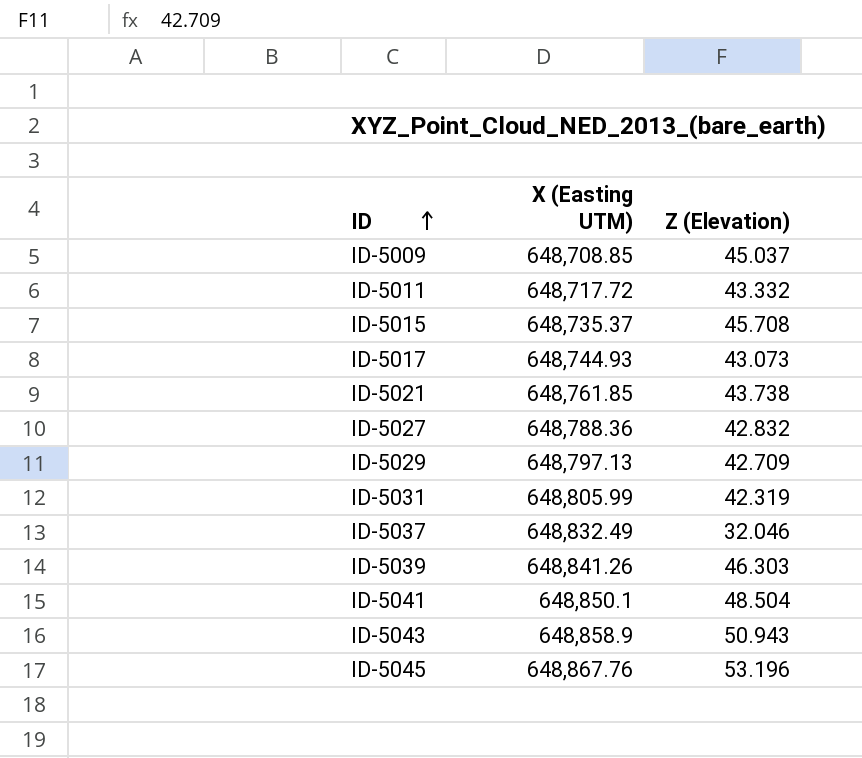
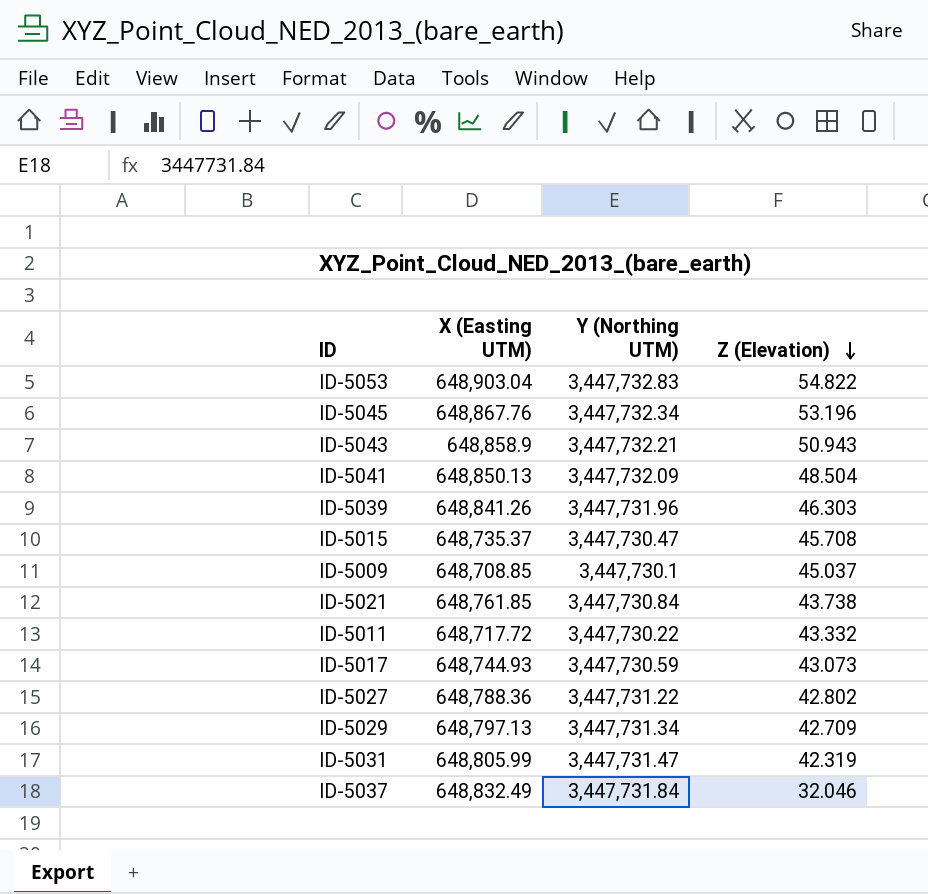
row order: ID ascending -> Z (Elevation) descending
column Y (Northing UTM) | position: none -> 3
row ID-5053: none -> 648,903.04 | 3,447,732.83 | 54.822
ID-5041 | X (Easting UTM): 648,850.1 -> 648,850.13
ID-5027 | Z (Elevation): 42.832 -> 42.802

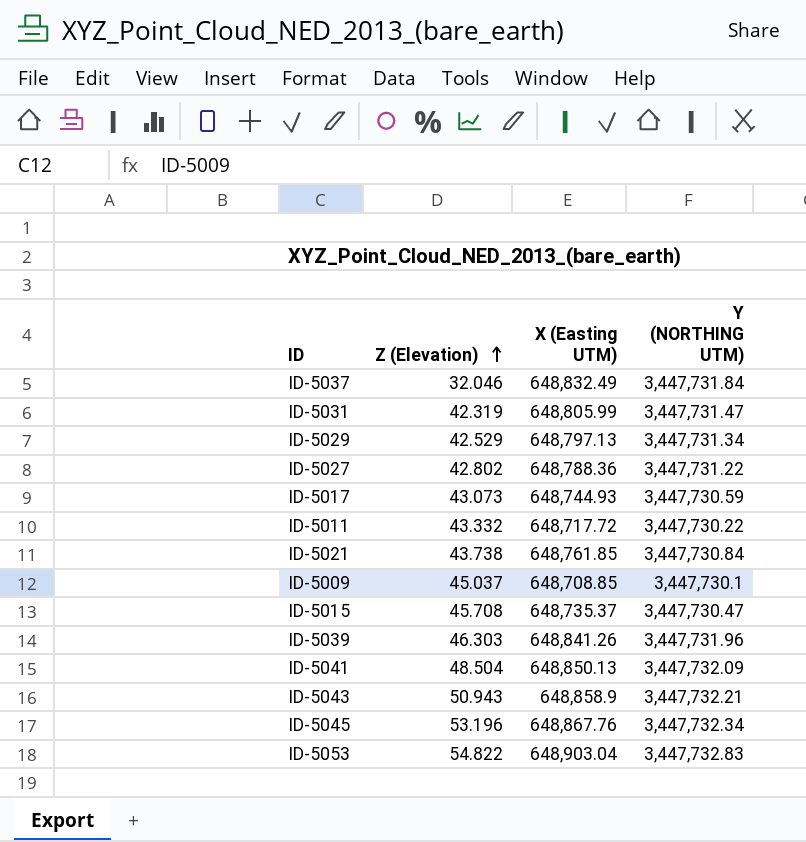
row order: Z (Elevation) descending -> Z (Elevation) ascending
column Z (Elevation) | position: 4 -> 2
column name: Y (Northing UTM) -> Y (NORTHING UTM)
ID-5029 | Z (Elevation): 42.709 -> 42.529

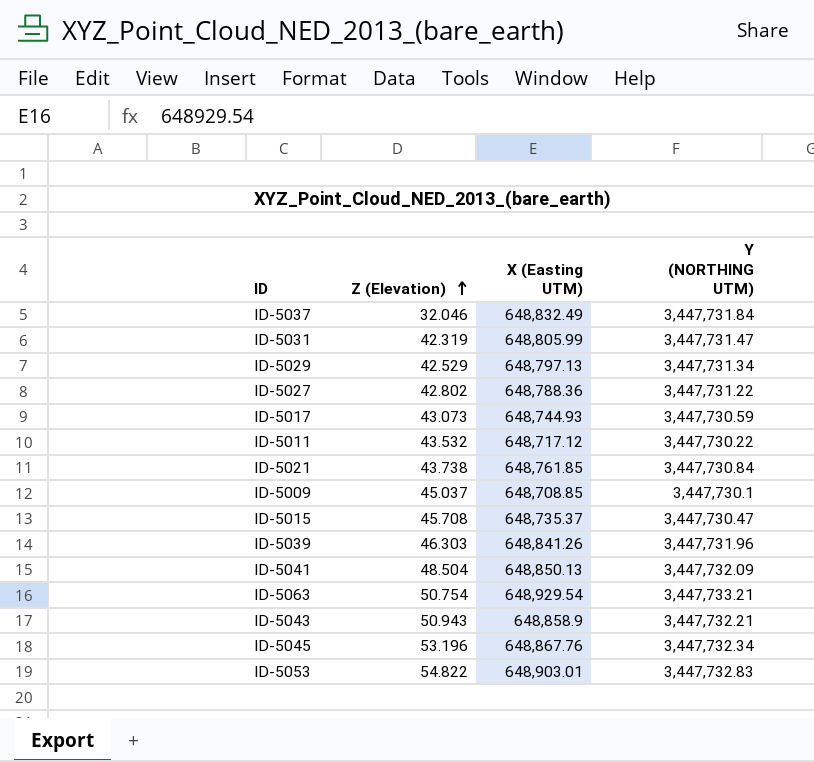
ID-5011 | Z (Elevation): 43.332 -> 43.532
ID-5011 | X (Easting UTM): 648,717.72 -> 648,717.12
row ID-5063: none -> 50.754 | 648,929.54 | 3,447,733.21
ID-5053 | X (Easting UTM): 648,903.04 -> 648,903.01

